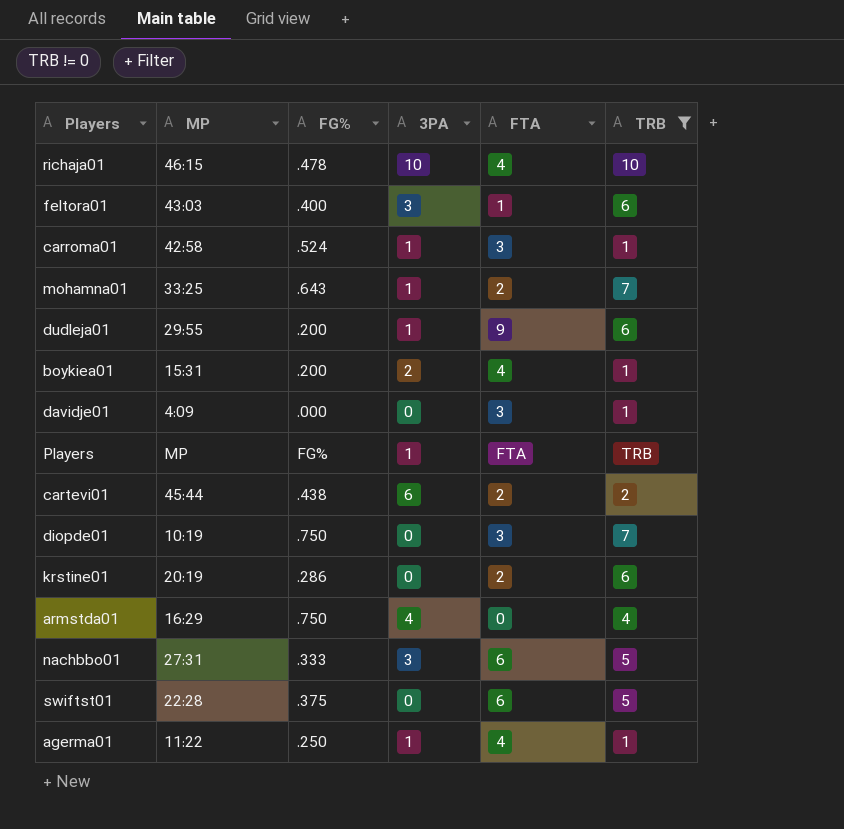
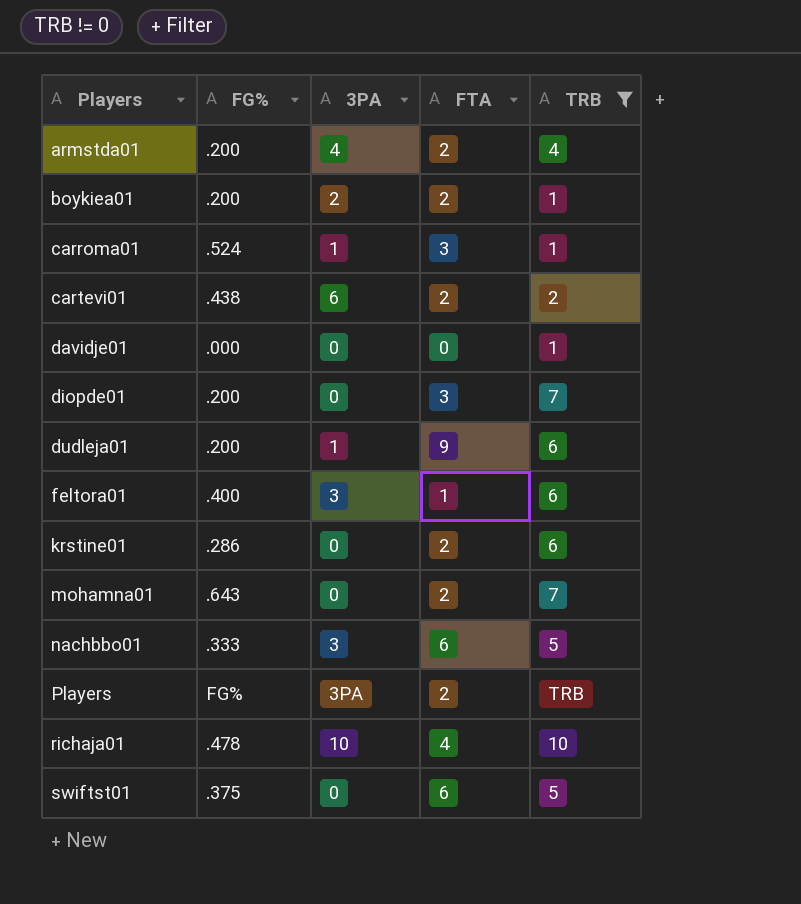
row order: none -> Players ascending
column MP | position: 2 -> none
row agerma01: 11:22 | .250 | 1 | 4 | 1 -> none
armstda01 | FG%: .750 -> .200
armstda01 | FTA: 0 -> 2
boykiea01 | FTA: 4 -> 2
davidje01 | FTA: 3 -> 0
diopde01 | FG%: .750 -> .200
mohamna01 | 3PA: 1 -> 0
Players | 3PA: 1 -> 3PA
Players | FTA: FTA -> 2

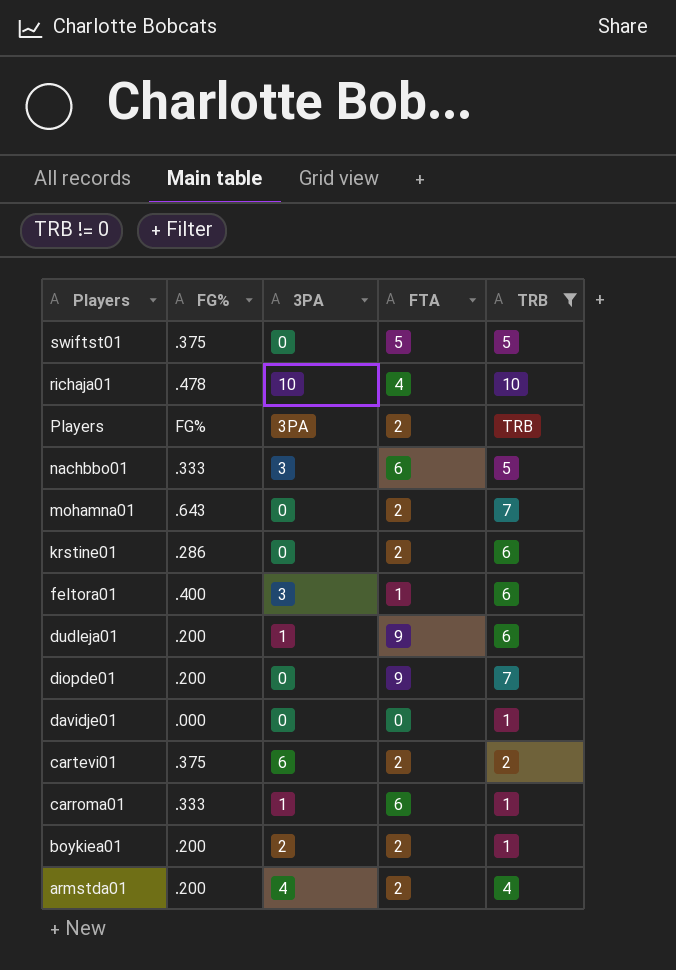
row order: Players ascending -> Players descending
swiftst01 | FTA: 6 -> 5
diopde01 | FTA: 3 -> 9
cartevi01 | FG%: .438 -> .375
carroma01 | FG%: .524 -> .333
carroma01 | FTA: 3 -> 6

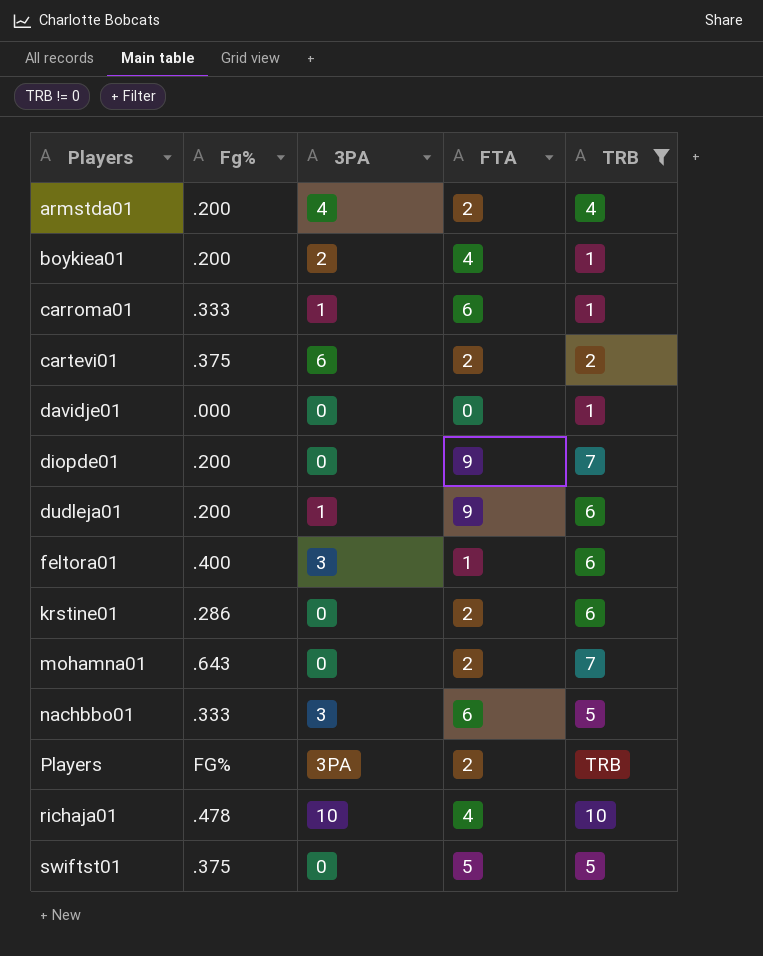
row order: Players descending -> Players ascending
column name: FG% -> Fg%
boykiea01 | FTA: 2 -> 4

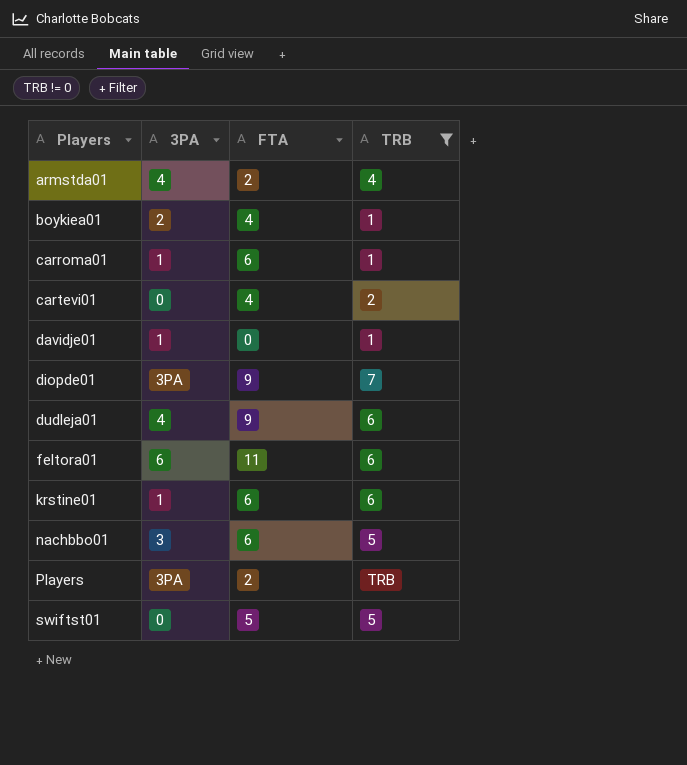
column Fg% | position: 2 -> none
row mohamna01: .643 | 0 | 2 | 7 -> none
row richaja01: .478 | 10 | 4 | 10 -> none
cartevi01 | 3PA: 6 -> 0
cartevi01 | FTA: 2 -> 4
davidje01 | 3PA: 0 -> 1
diopde01 | 3PA: 0 -> 3PA
dudleja01 | 3PA: 1 -> 4
feltora01 | 3PA: 3 -> 6
feltora01 | FTA: 1 -> 11
krstine01 | 3PA: 0 -> 1
krstine01 | FTA: 2 -> 6

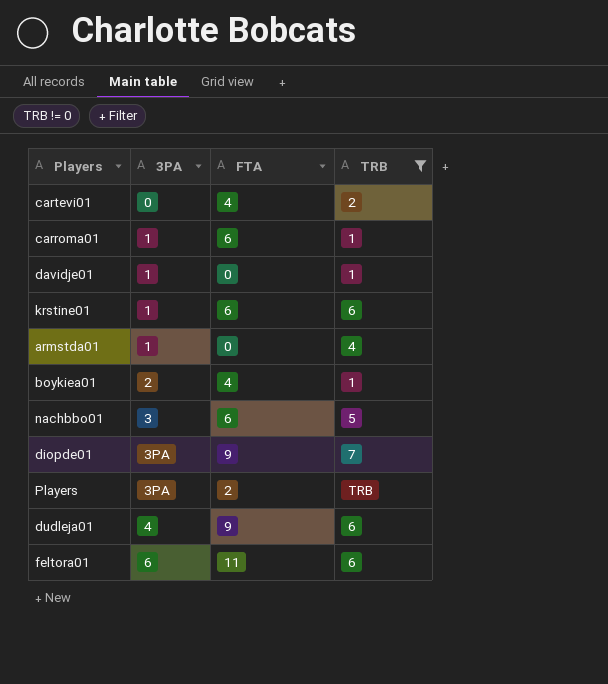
row order: Players ascending -> 3PA ascending
row swiftst01: 0 | 5 | 5 -> none
armstda01 | 3PA: 4 -> 1
armstda01 | FTA: 2 -> 0

